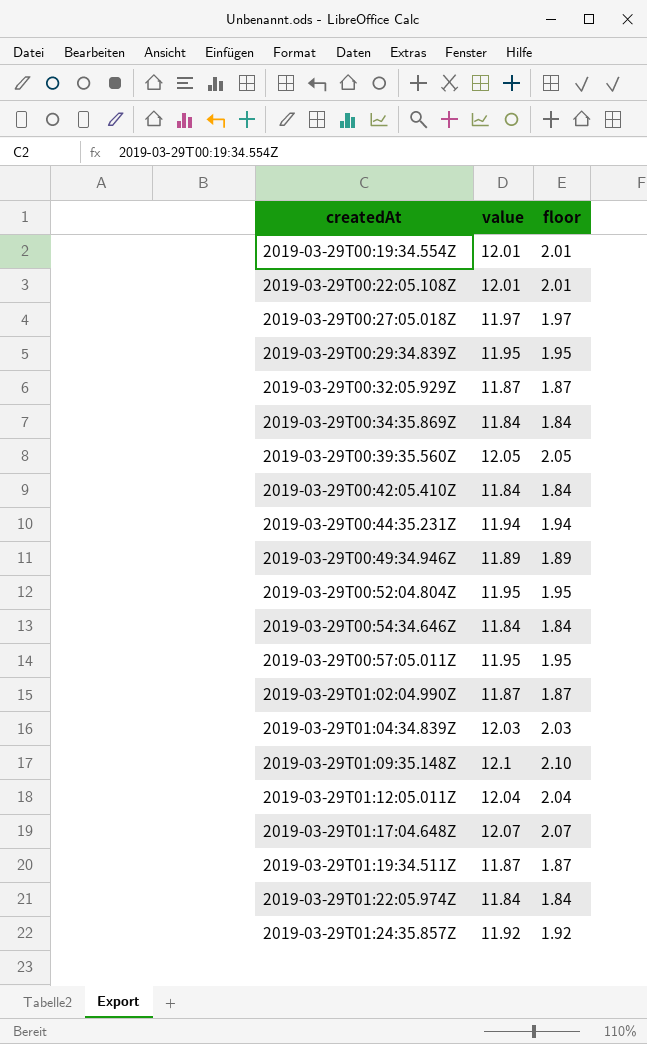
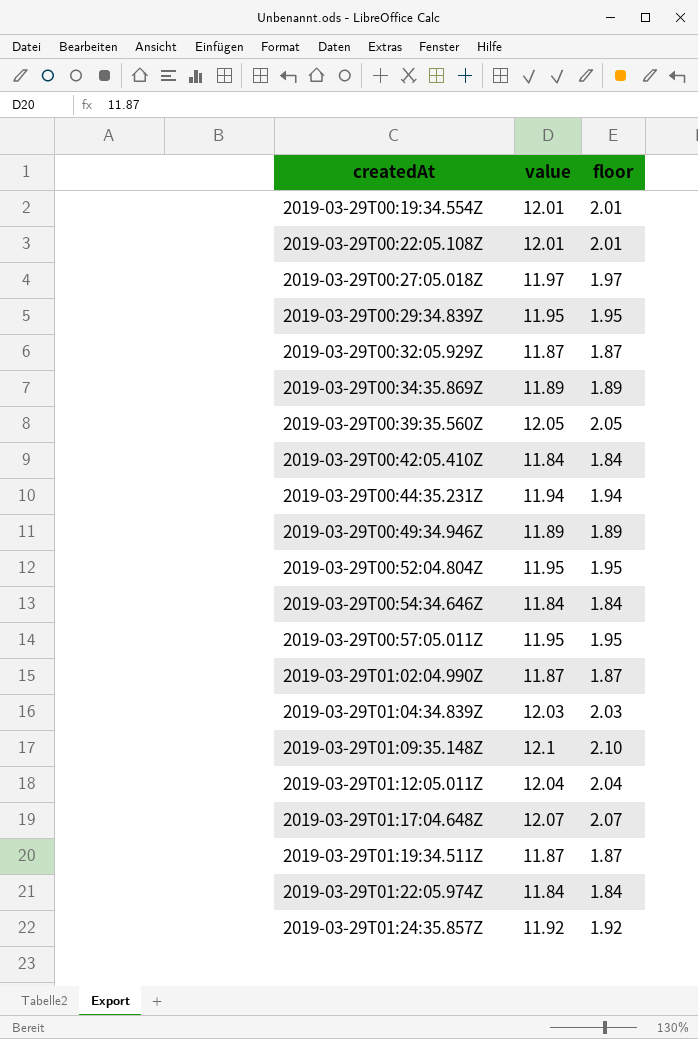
2019-03-29T00:34:35.869Z | value: 11.84 -> 11.89
2019-03-29T00:34:35.869Z | floor: 1.84 -> 1.89

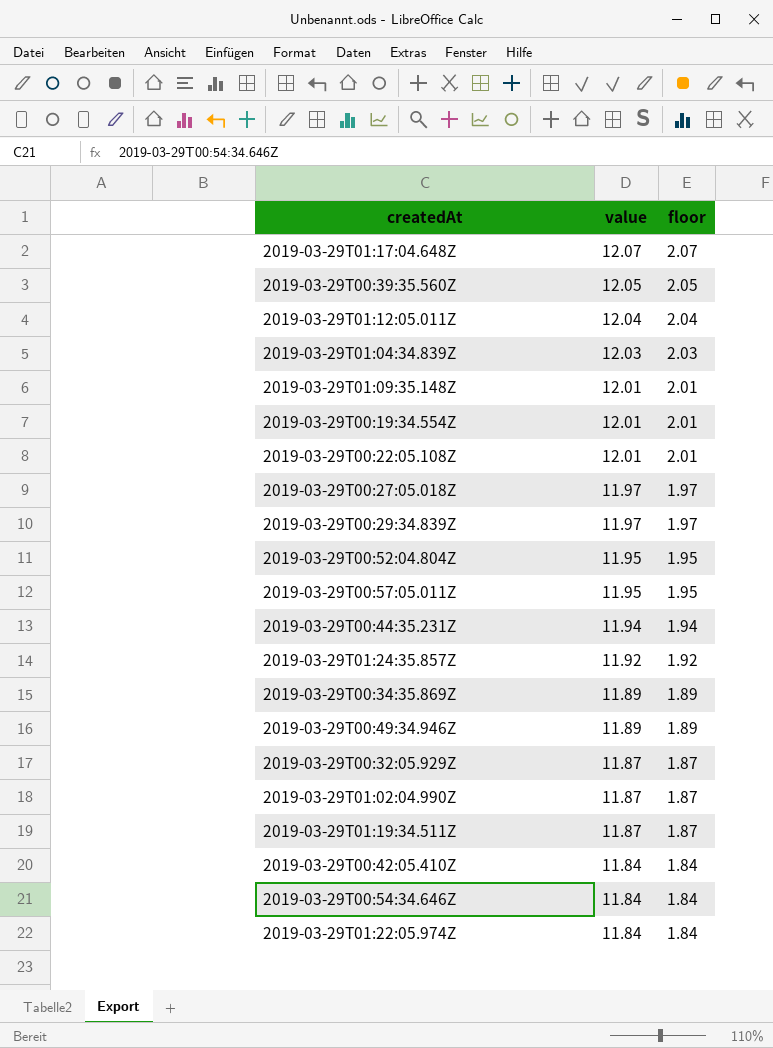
row order: createdAt ascending -> value descending
2019-03-29T01:09:35.148Z | value: 12.1 -> 12.01
2019-03-29T01:09:35.148Z | floor: 2.10 -> 2.01
2019-03-29T00:29:34.839Z | value: 11.95 -> 11.97
2019-03-29T00:29:34.839Z | floor: 1.95 -> 1.97

